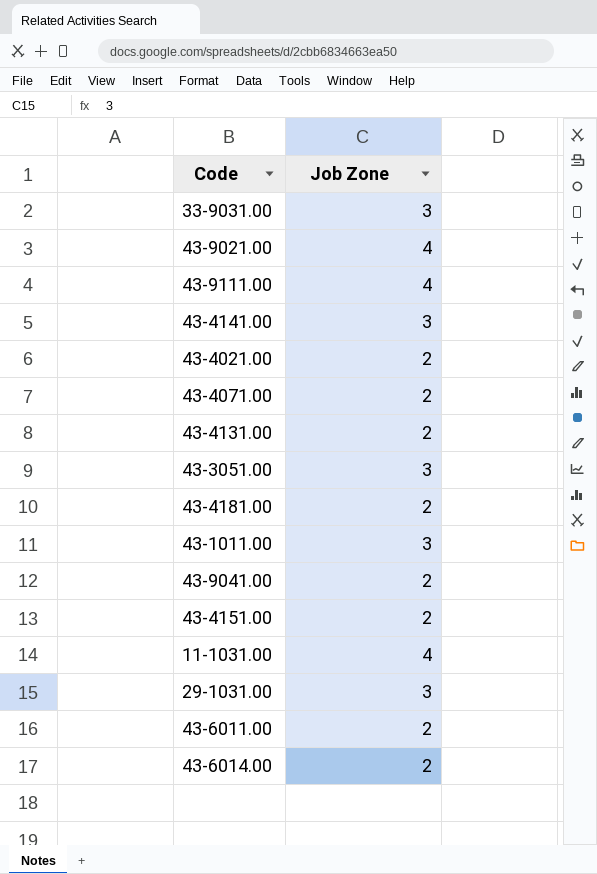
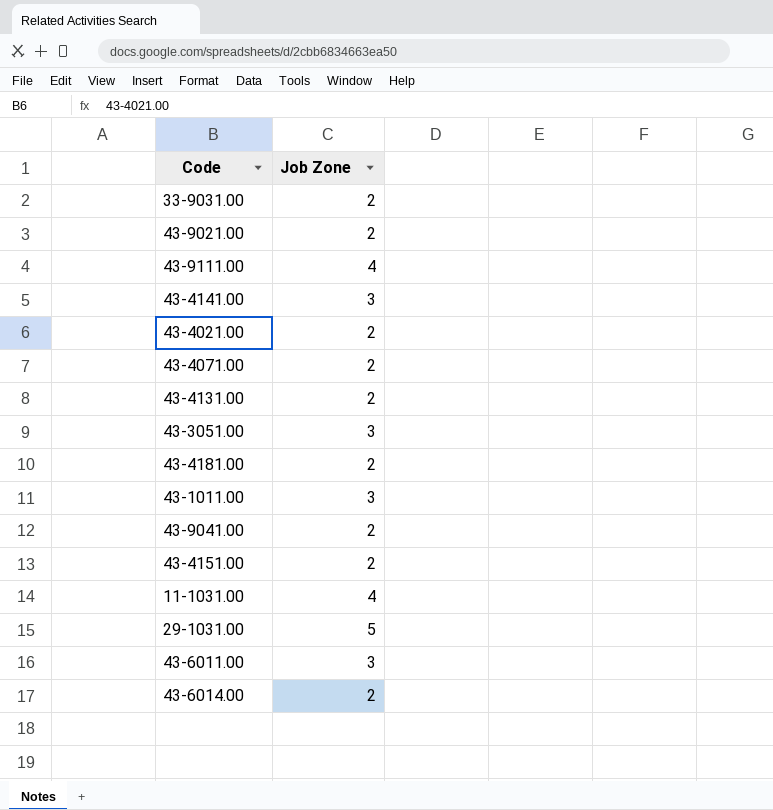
33-9031.00 | Job Zone: 3 -> 2
43-9021.00 | Job Zone: 4 -> 2
29-1031.00 | Job Zone: 3 -> 5
43-6011.00 | Job Zone: 2 -> 3

